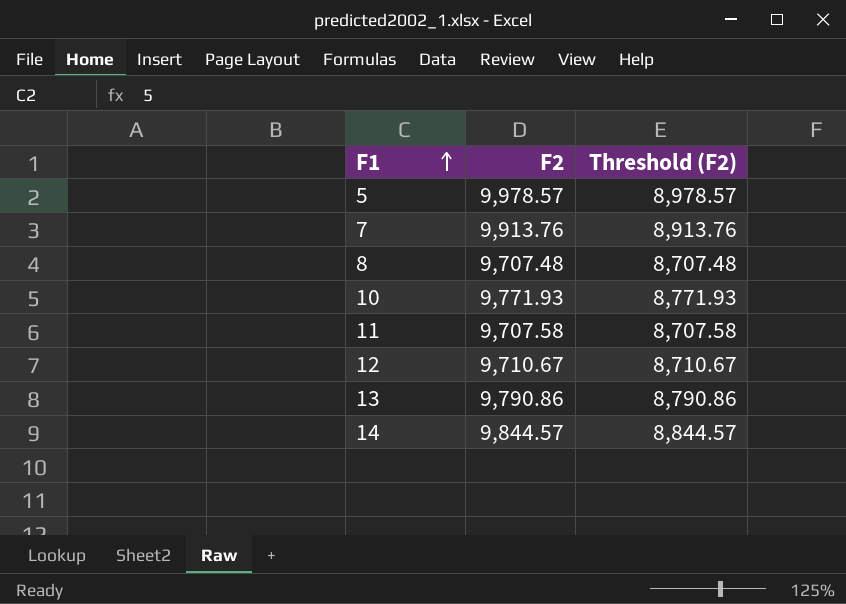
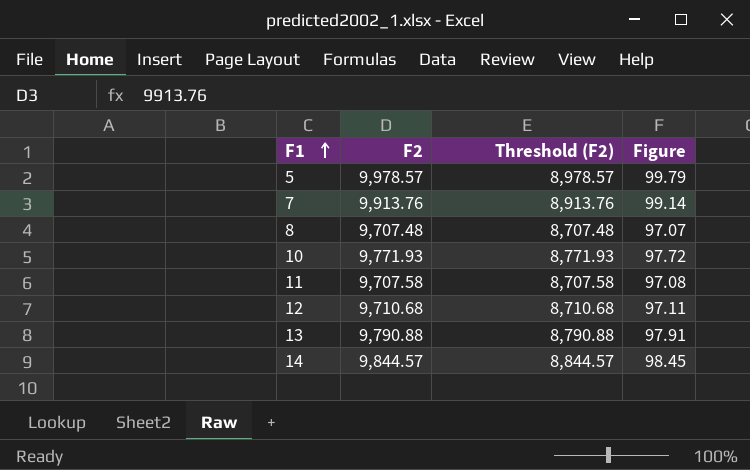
column Figure | formula: none -> [F2] * 0.01
12 | F2: 9,710.67 -> 9,710.68
12 | Threshold (F2): 8,710.67 -> 8,710.68
13 | F2: 9,790.86 -> 9,790.88
13 | Threshold (F2): 8,790.86 -> 8,790.88

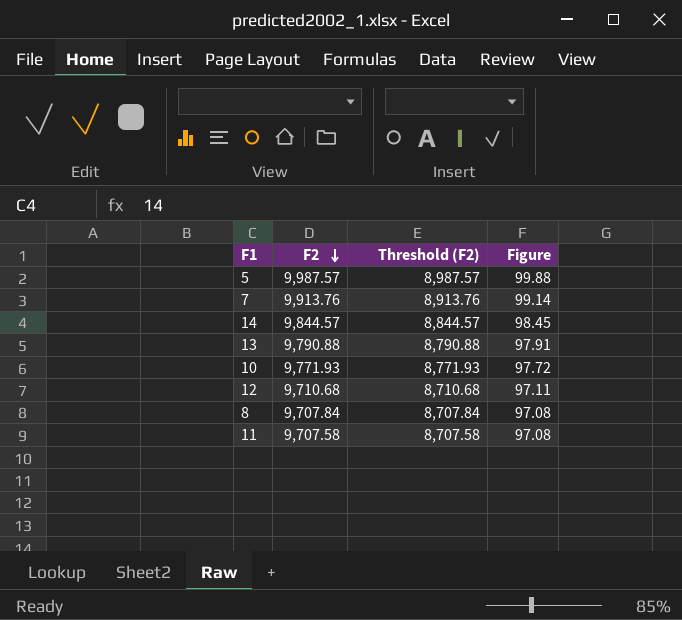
row order: F1 ascending -> F2 descending
5 | F2: 9,978.57 -> 9,987.57
5 | Threshold (F2): 8,978.57 -> 8,987.57
5 | Figure: 99.79 -> 99.88
8 | F2: 9,707.48 -> 9,707.84
8 | Threshold (F2): 8,707.48 -> 8,707.84
8 | Figure: 97.07 -> 97.08

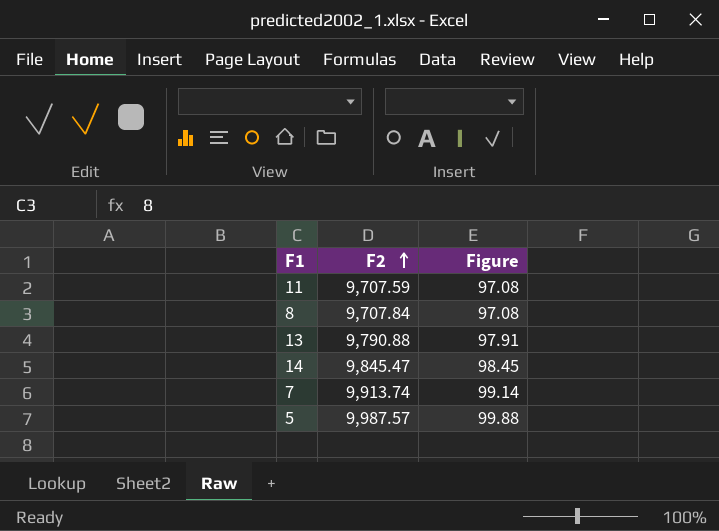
row order: F2 descending -> F2 ascending
column Threshold (F2) | formula: [F2] - 1000 -> none
row 10: 9,771.93 | 8,771.93 | 97.72 -> none
row 12: 9,710.68 | 8,710.68 | 97.11 -> none
11 | F2: 9,707.58 -> 9,707.59
14 | F2: 9,844.57 -> 9,845.47
7 | F2: 9,913.76 -> 9,913.74

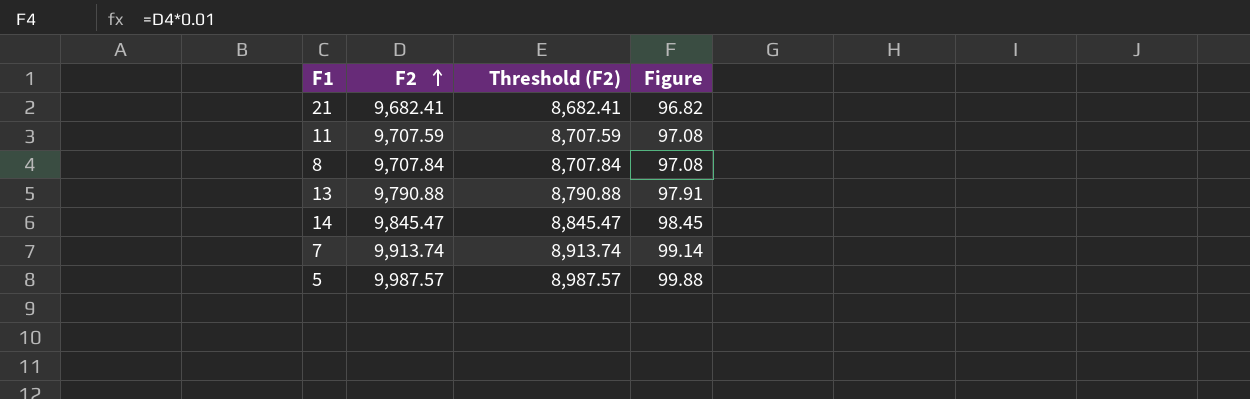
column Threshold (F2) | formula: none -> [F2] - 1000
row 21: none -> 9,682.41 | 8,682.41 | 96.82

